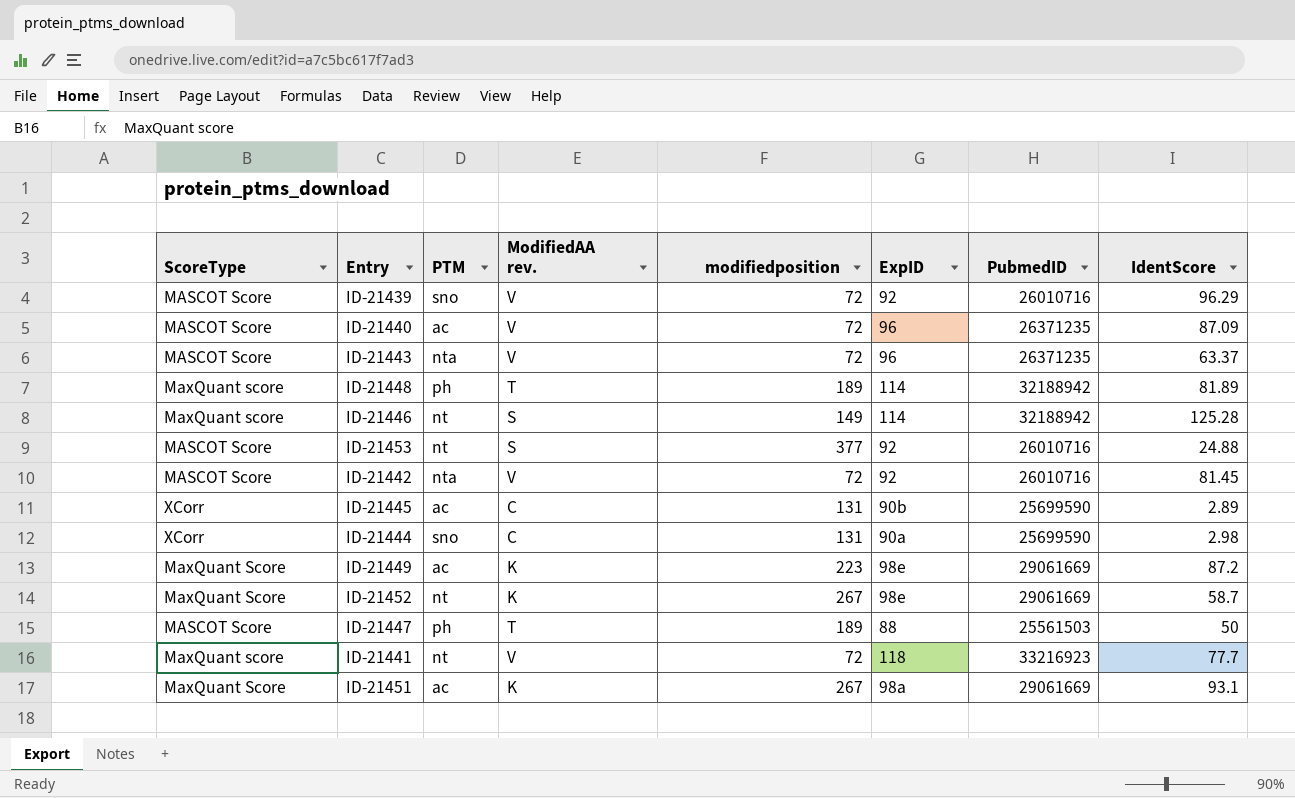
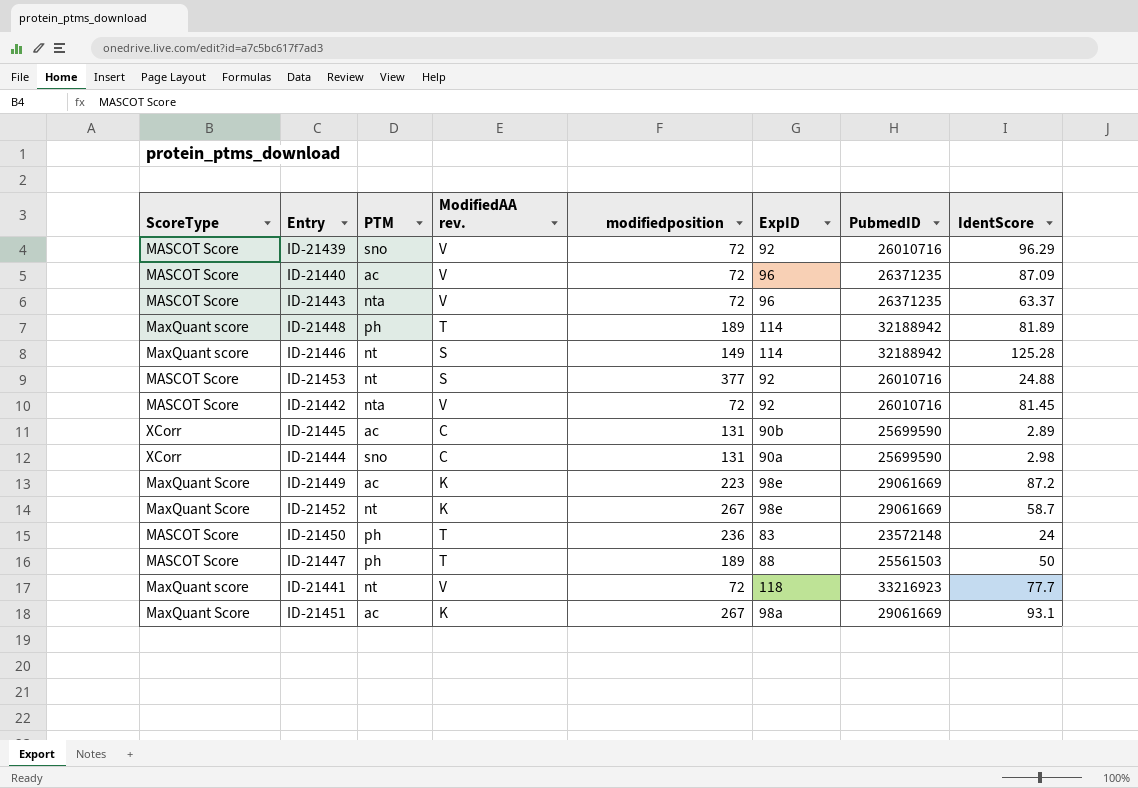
row ID-21450: none -> MASCOT Score | ph | T | 236 | 83 | 23572148 | 24

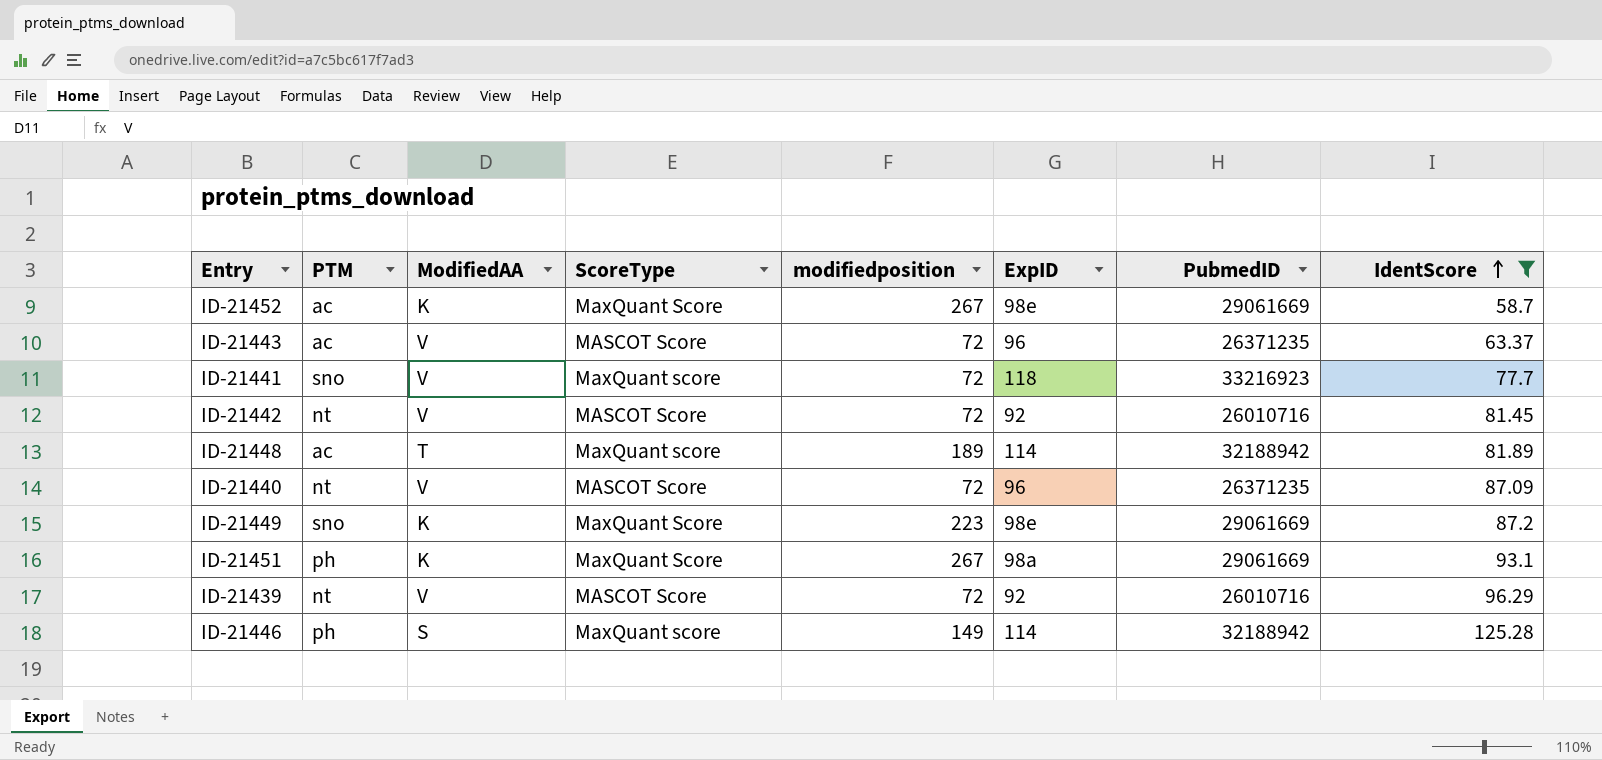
filter: none -> IdentScore >= 58.7
row order: none -> IdentScore ascending
column name: ModifiedAA rev. -> ModifiedAA
column ScoreType | position: 1 -> 4
ID-21452 | PTM: nt -> ac
ID-21443 | PTM: nta -> ac
ID-21441 | PTM: nt -> sno
ID-21442 | PTM: nta -> nt
ID-21448 | PTM: ph -> ac
ID-21440 | PTM: ac -> nt
ID-21449 | PTM: ac -> sno
ID-21451 | PTM: ac -> ph
ID-21439 | PTM: sno -> nt
ID-21446 | PTM: nt -> ph

